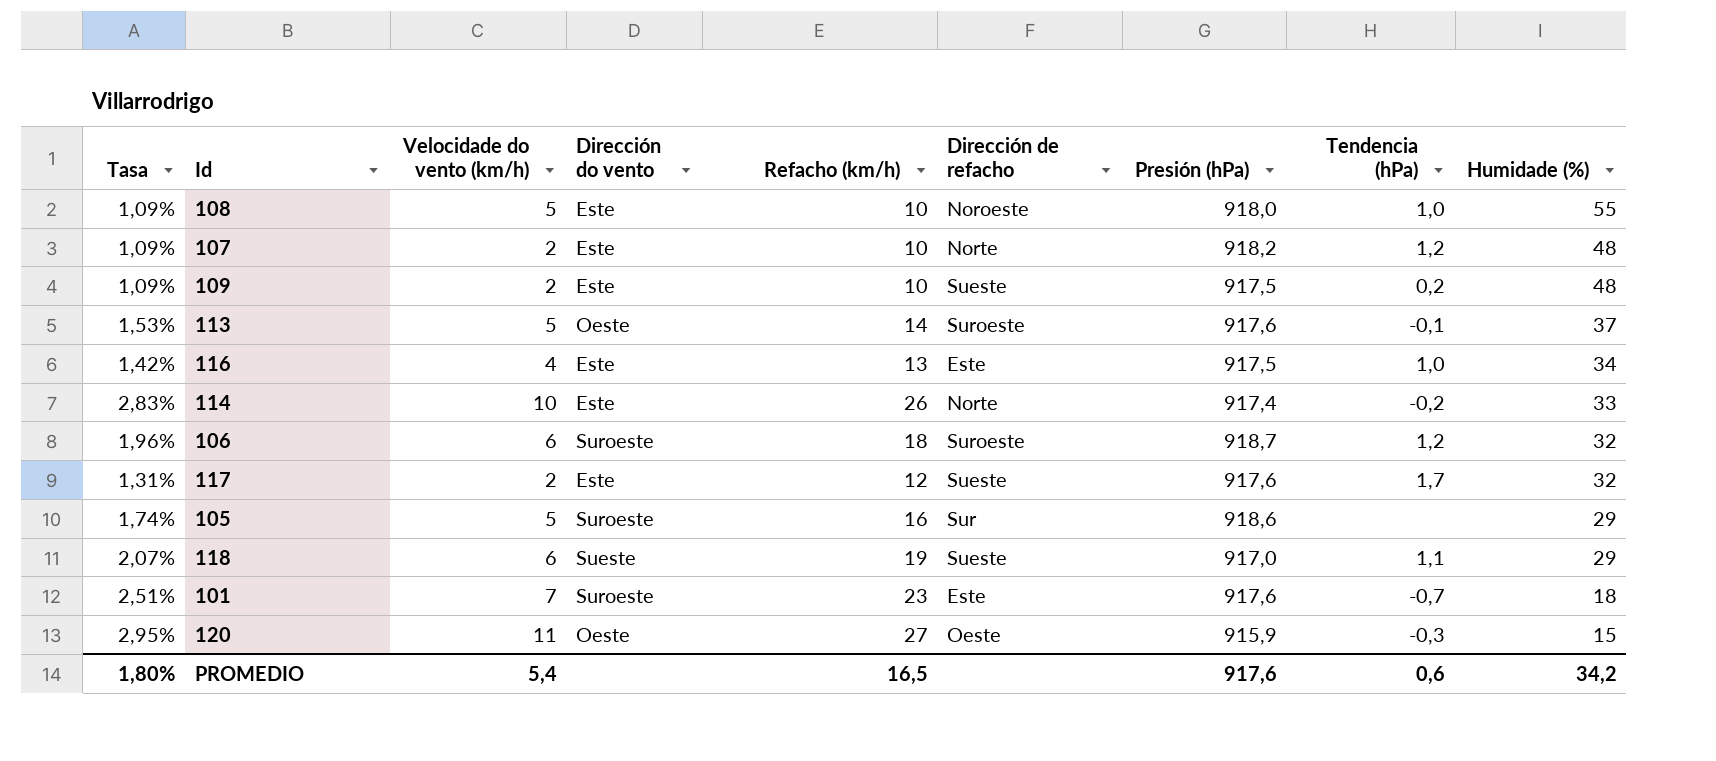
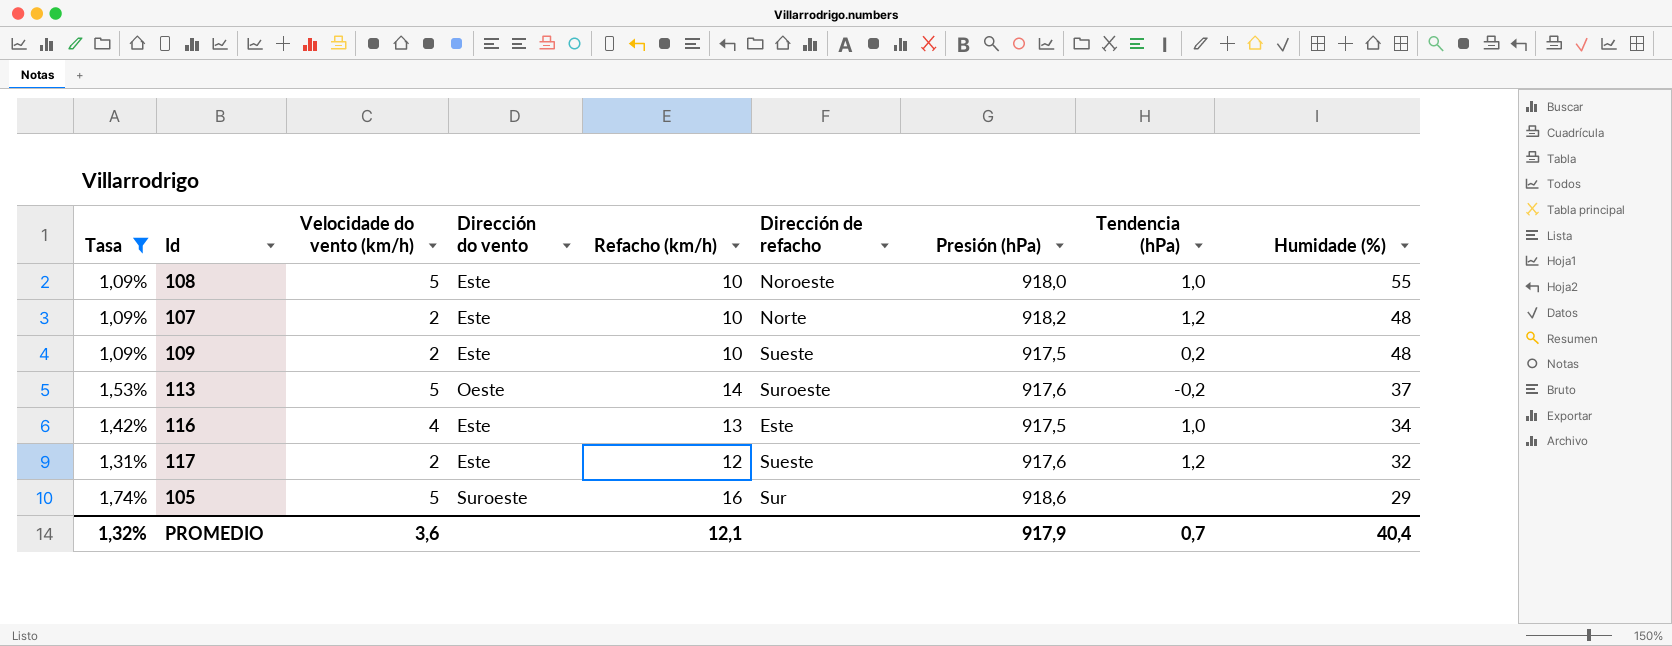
filter: none -> Tasa <= 1,74%
113 | Tendencia (hPa): -0,1 -> -0,2
117 | Tendencia (hPa): 1,7 -> 1,2
PROMEDIO | Tasa: 1,80% -> 1,32%
PROMEDIO | Velocidade do vento (km/h): 5,4 -> 3,6
PROMEDIO | Refacho (km/h): 16,5 -> 12,1
PROMEDIO | Presión (hPa): 917,6 -> 917,9
PROMEDIO | Tendencia (hPa): 0,6 -> 0,7
PROMEDIO | Humidade (%): 34,2 -> 40,4

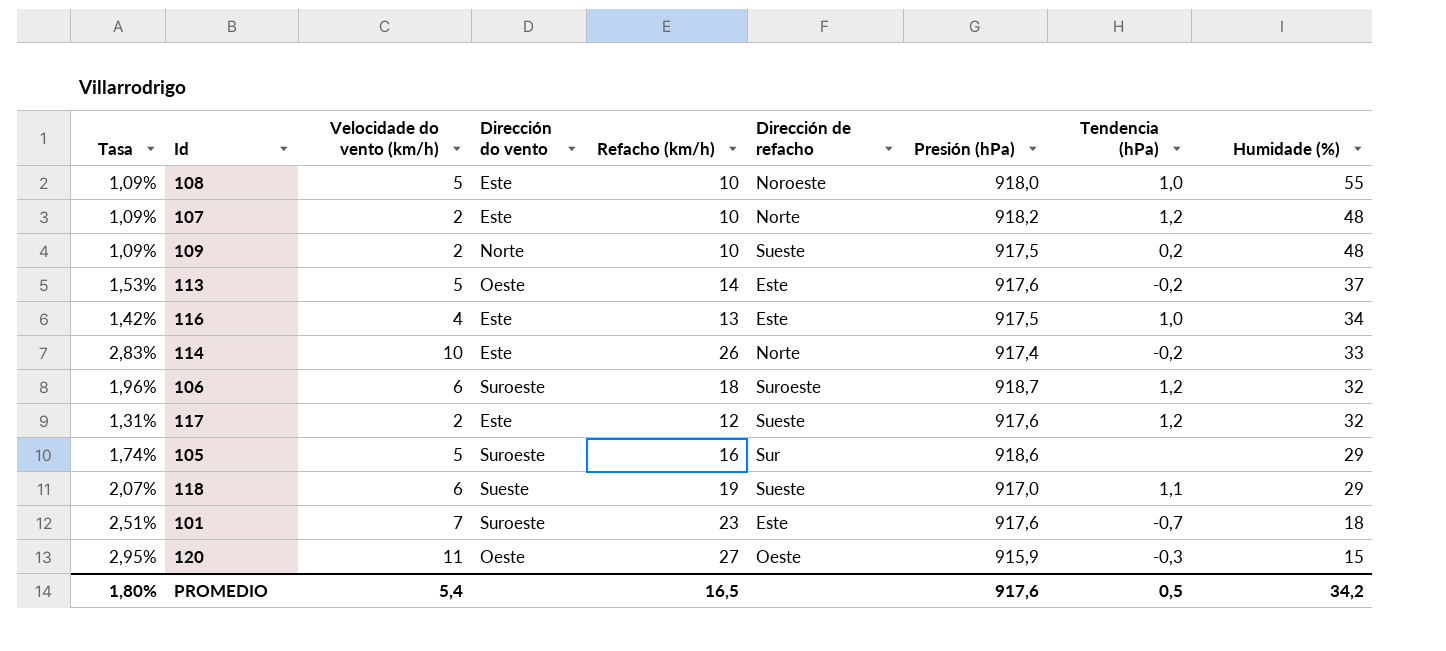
filter: Tasa <= 1,74% -> none
109 | Dirección do vento: Este -> Norte
113 | Dirección de refacho: Suroeste -> Este
PROMEDIO | Tasa: 1,32% -> 1,80%
PROMEDIO | Velocidade do vento (km/h): 3,6 -> 5,4
PROMEDIO | Refacho (km/h): 12,1 -> 16,5
PROMEDIO | Presión (hPa): 917,9 -> 917,6
PROMEDIO | Tendencia (hPa): 0,7 -> 0,5
PROMEDIO | Humidade (%): 40,4 -> 34,2

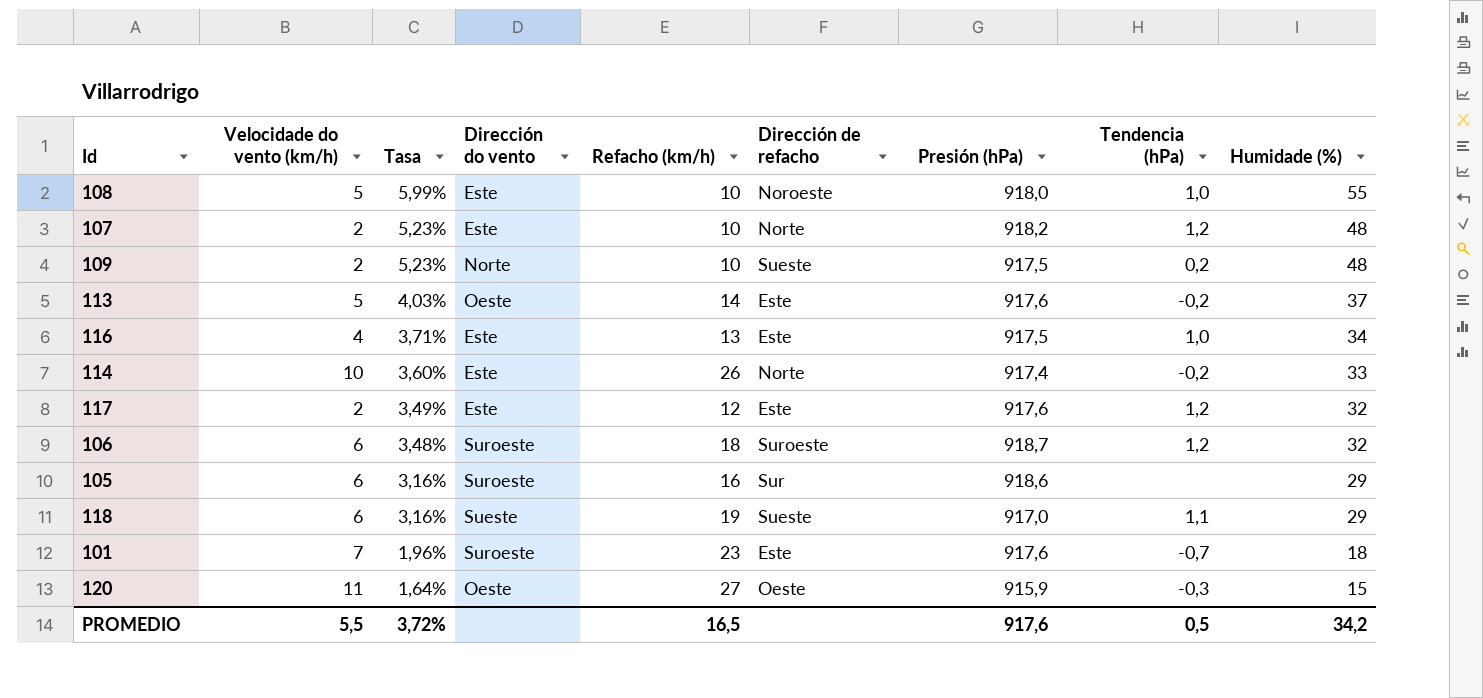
row order: Humidade (%) descending -> Tasa descending
column Tasa | formula: [Refacho (km/h)] / [Presión (hPa)] -> [Humidade (%)] / [Presión (hPa)]
column Tasa | position: 1 -> 3
117 | Dirección de refacho: Sueste -> Este
105 | Velocidade do vento (km/h): 5 -> 6
PROMEDIO | Velocidade do vento (km/h): 5,4 -> 5,5
PROMEDIO | Tasa: 1,80% -> 3,72%

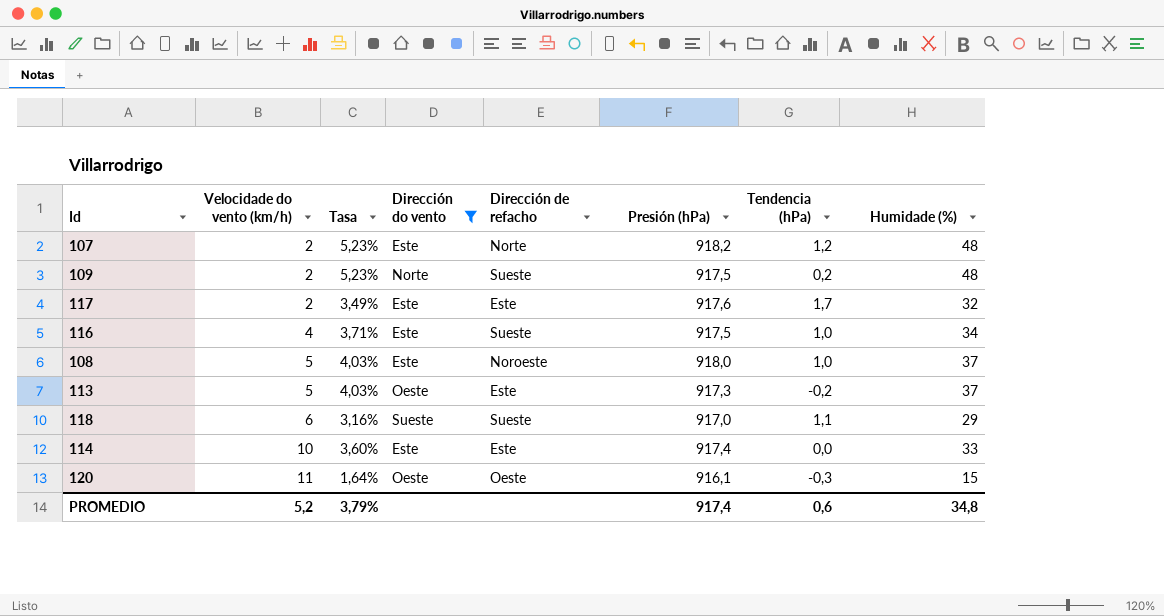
filter: none -> Dirección do vento != Suroeste
row order: Tasa descending -> Velocidade do vento (km/h) ascending
column Refacho (km/h) | position: 5 -> none
117 | Tendencia (hPa): 1,2 -> 1,7
116 | Dirección de refacho: Este -> Sueste
108 | Tasa: 5,99% -> 4,03%
108 | Humidade (%): 55 -> 37
113 | Presión (hPa): 917,6 -> 917,3
114 | Dirección de refacho: Norte -> Este
114 | Tendencia (hPa): -0,2 -> 0,0
120 | Presión (hPa): 915,9 -> 916,1
PROMEDIO | Velocidade do vento (km/h): 5,5 -> 5,2
PROMEDIO | Tasa: 3,72% -> 3,79%
PROMEDIO | Presión (hPa): 917,6 -> 917,4
PROMEDIO | Tendencia (hPa): 0,5 -> 0,6
PROMEDIO | Humidade (%): 34,2 -> 34,8

